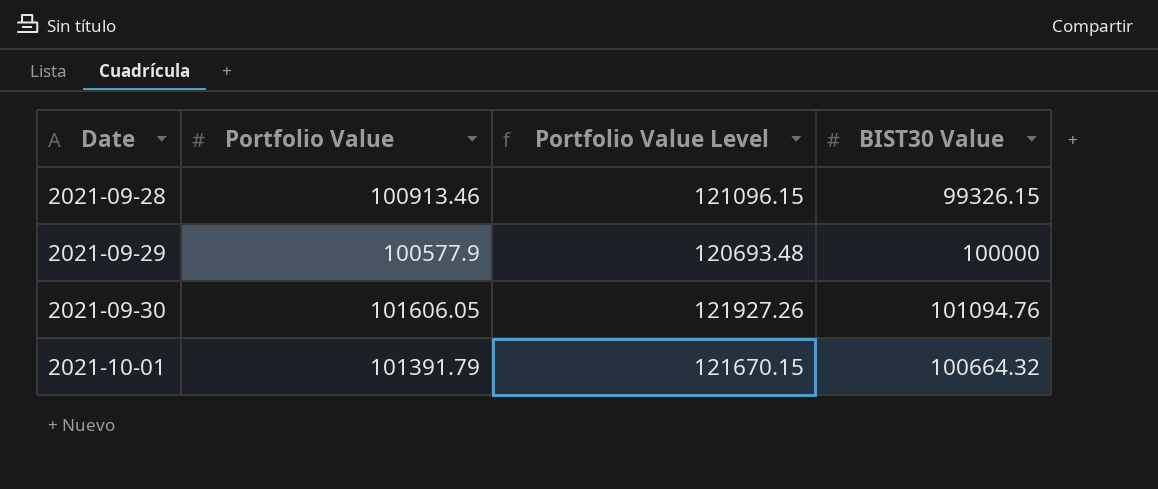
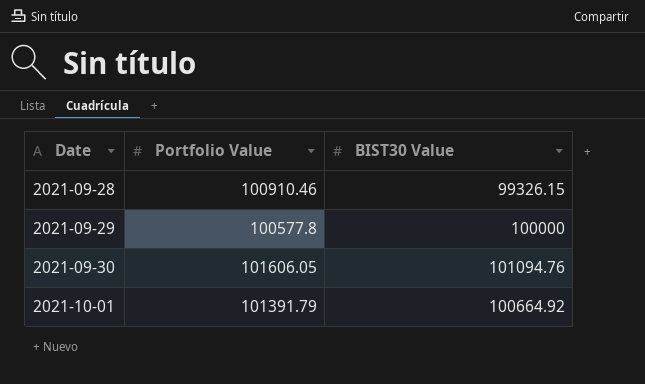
column Portfolio Value Level | formula: [Portfolio Value] * 1.2 -> none
2021-09-28 | Portfolio Value: 100913.46 -> 100910.46
2021-09-29 | Portfolio Value: 100577.9 -> 100577.8
2021-10-01 | BIST30 Value: 100664.32 -> 100664.92

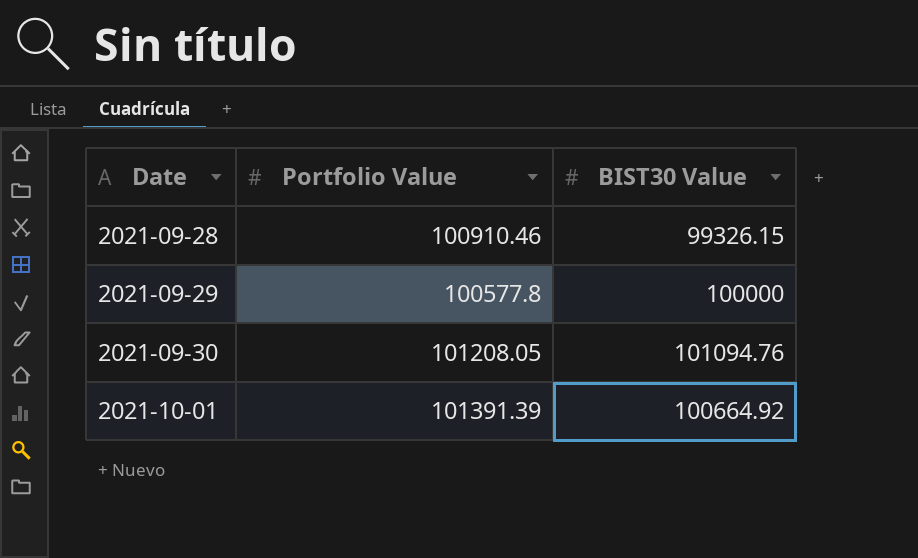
2021-09-30 | Portfolio Value: 101606.05 -> 101208.05
2021-10-01 | Portfolio Value: 101391.79 -> 101391.39

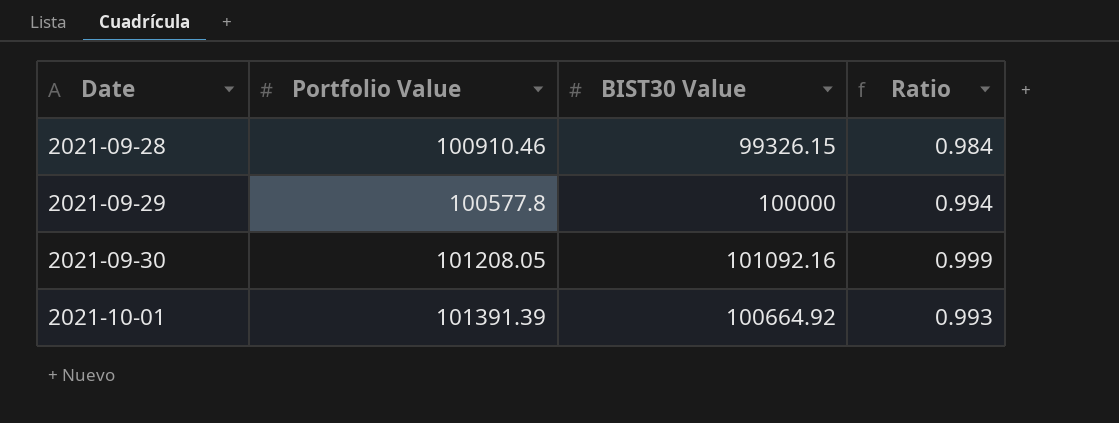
column Ratio | formula: none -> [BIST30 Value] / [Portfolio Value]
2021-09-30 | BIST30 Value: 101094.76 -> 101092.16

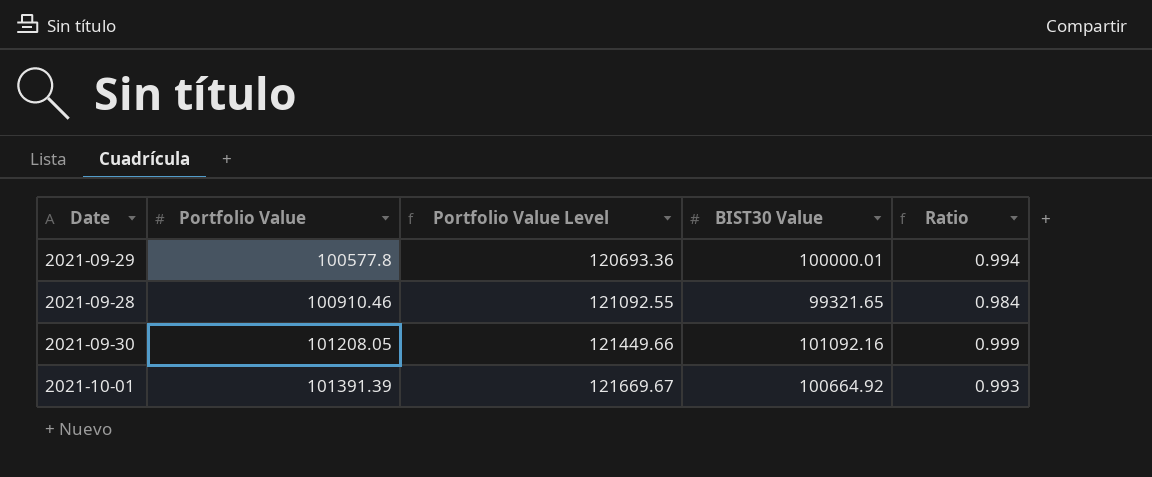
row order: Date ascending -> Portfolio Value ascending
column Portfolio Value Level | formula: none -> [Portfolio Value] * 1.2
2021-09-29 | BIST30 Value: 100000 -> 100000.01
2021-09-28 | BIST30 Value: 99326.15 -> 99321.65

